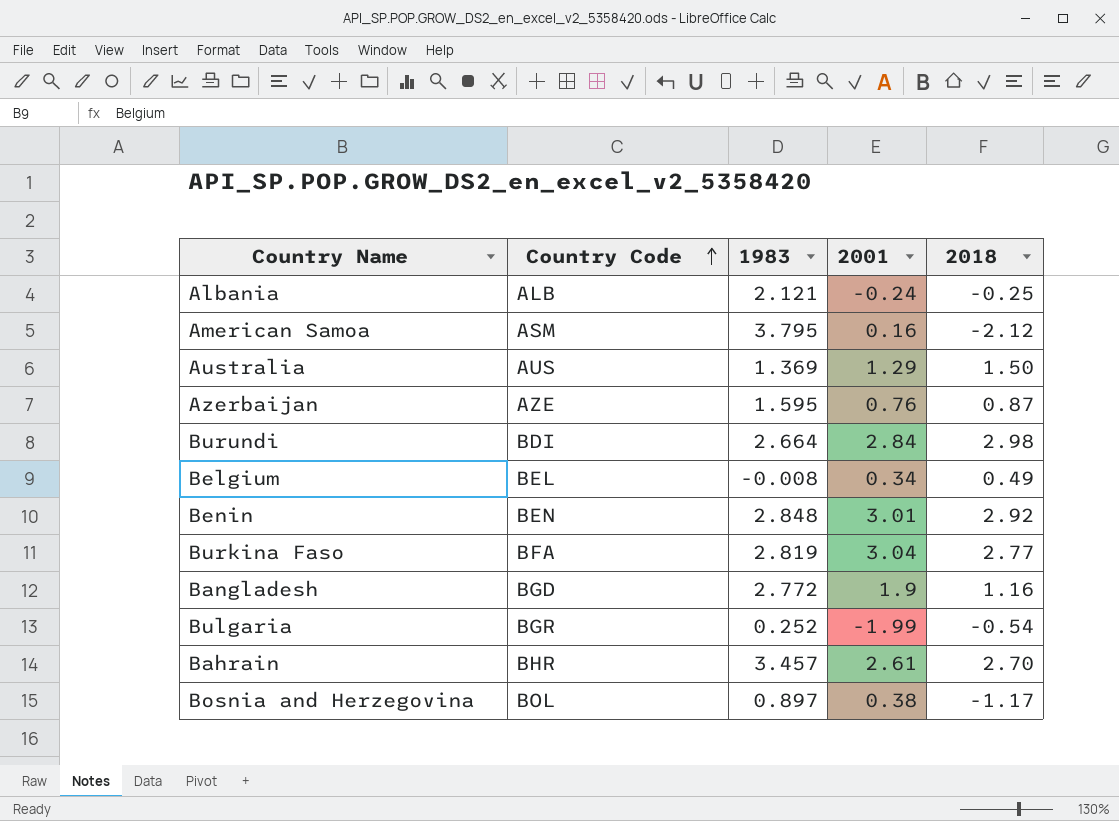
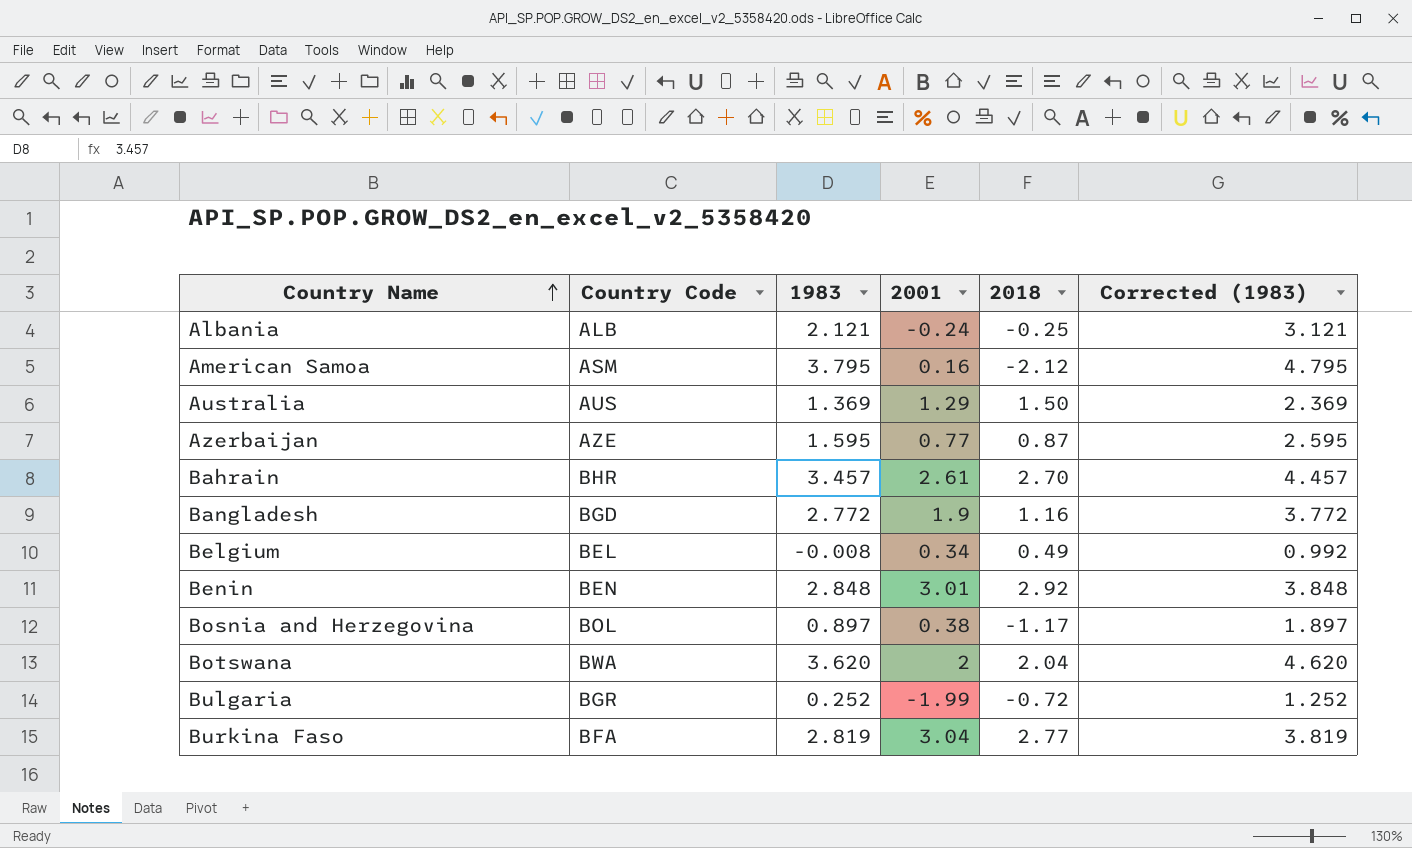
row order: Country Code ascending -> Country Name ascending
column Corrected (1983) | formula: none -> [1983] + 1
row Burundi: BDI | 2.664 | 2.84 | 2.98 -> none
Azerbaijan | 2001: 0.76 -> 0.77
row Botswana: none -> BWA | 3.620 | 2 | 2.04 | 4.620
Bulgaria | 2018: -0.54 -> -0.72

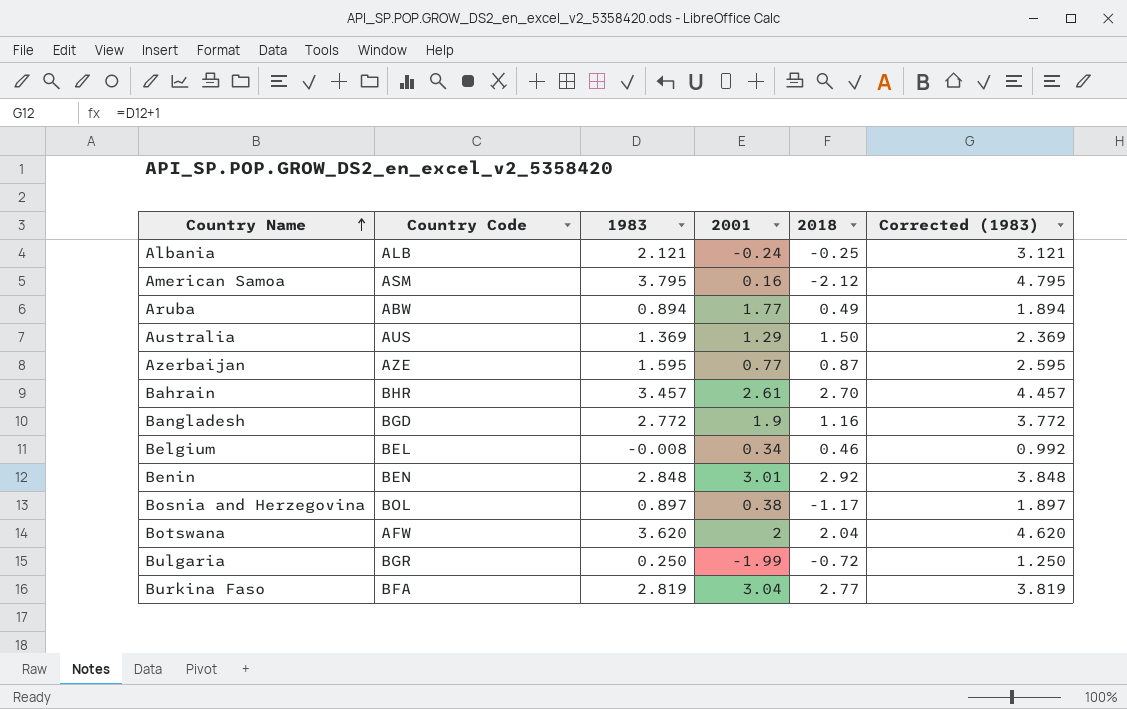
row Aruba: none -> ABW | 0.894 | 1.77 | 0.49 | 1.894
Belgium | 2018: 0.49 -> 0.46
Botswana | Country Code: BWA -> AFW
Bulgaria | 1983: 0.252 -> 0.250
Bulgaria | Corrected (1983): 1.252 -> 1.250

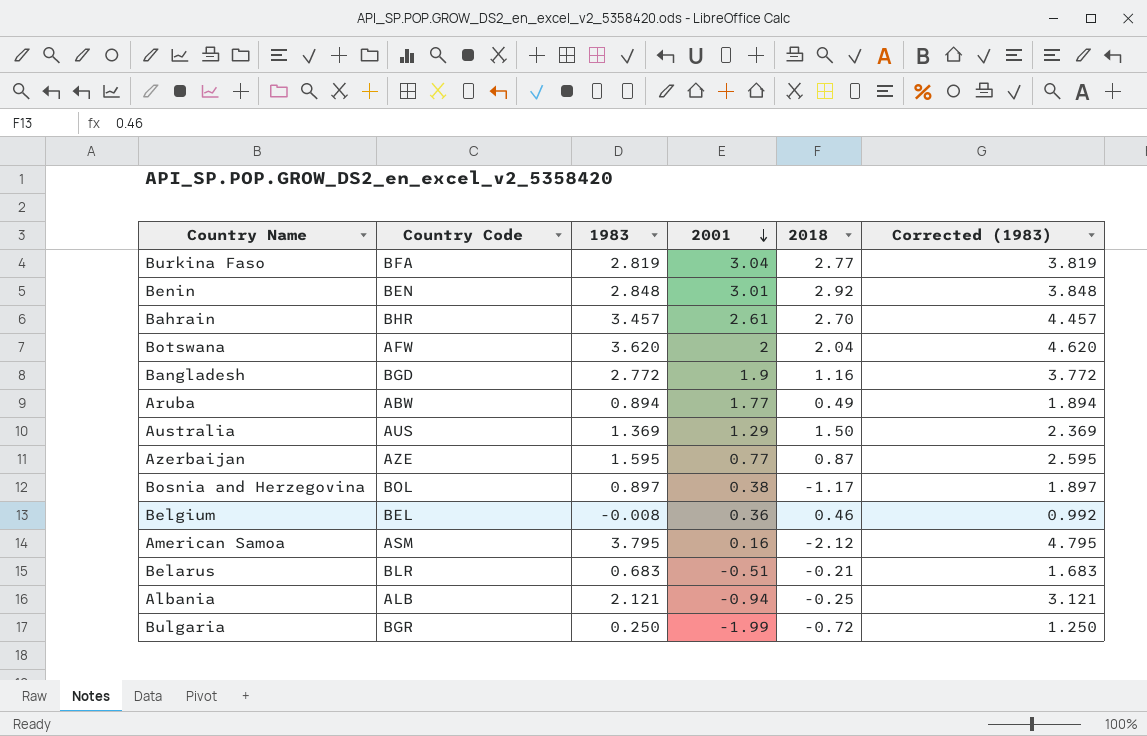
row order: Country Name ascending -> 2001 descending
Belgium | 2001: 0.34 -> 0.36
row Belarus: none -> BLR | 0.683 | -0.51 | -0.21 | 1.683
Albania | 2001: -0.24 -> -0.94

